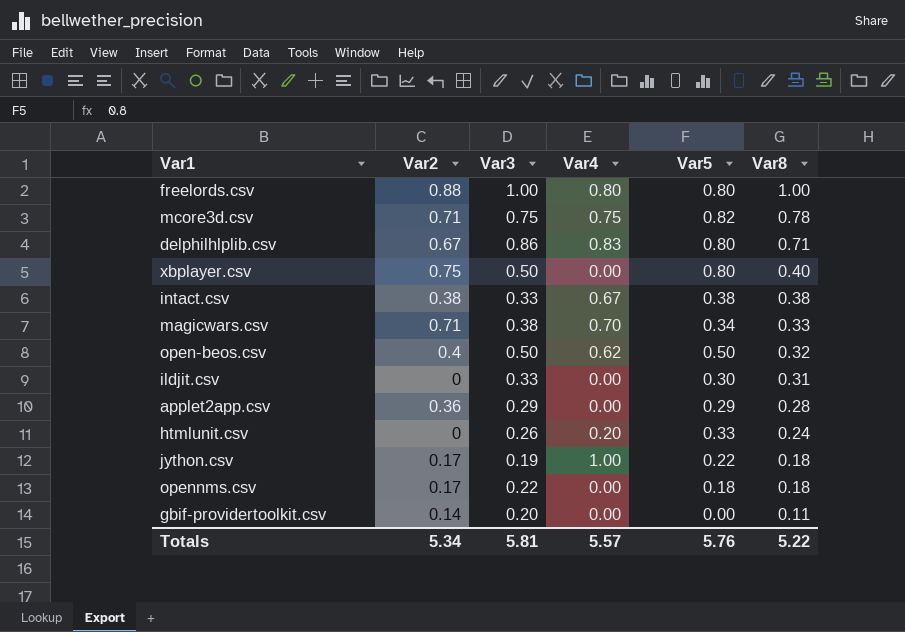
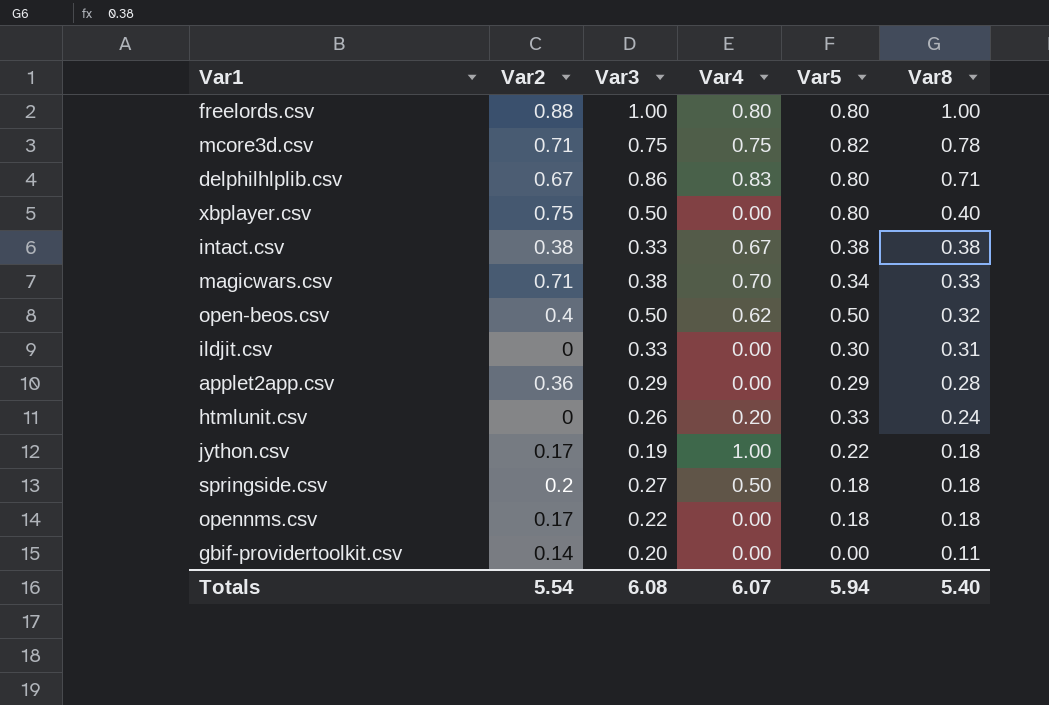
row springside.csv: none -> 0.2 | 0.27 | 0.50 | 0.18 | 0.18
Totals | Var2: 5.34 -> 5.54
Totals | Var3: 5.81 -> 6.08
Totals | Var4: 5.57 -> 6.07
Totals | Var5: 5.76 -> 5.94
Totals | Var8: 5.22 -> 5.40

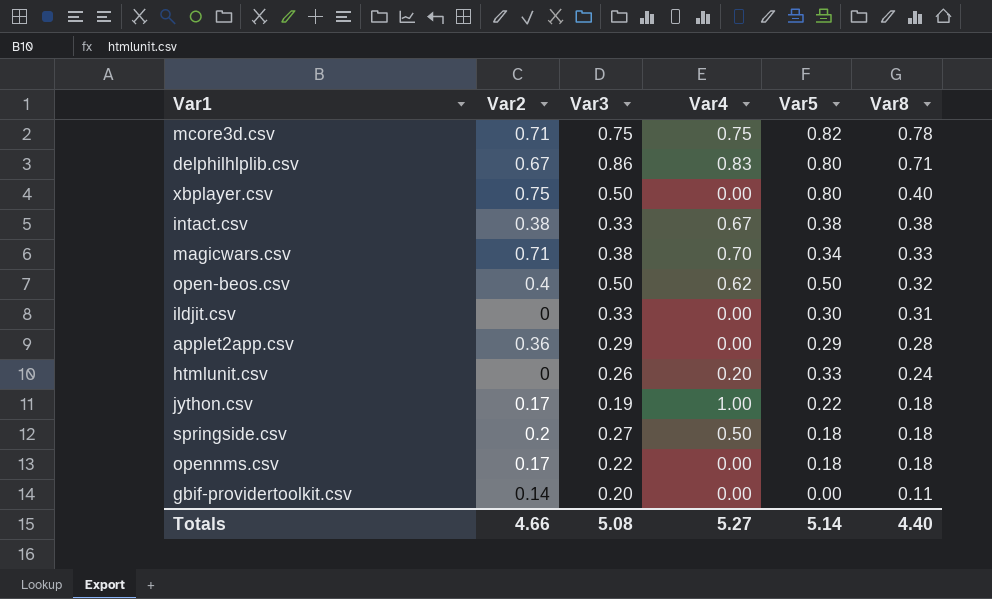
row freelords.csv: 0.88 | 1.00 | 0.80 | 0.80 | 1.00 -> none
Totals | Var2: 5.54 -> 4.66
Totals | Var3: 6.08 -> 5.08
Totals | Var4: 6.07 -> 5.27
Totals | Var5: 5.94 -> 5.14
Totals | Var8: 5.40 -> 4.40

